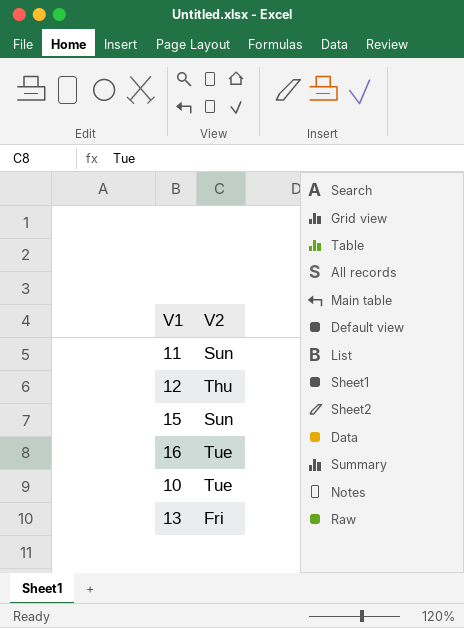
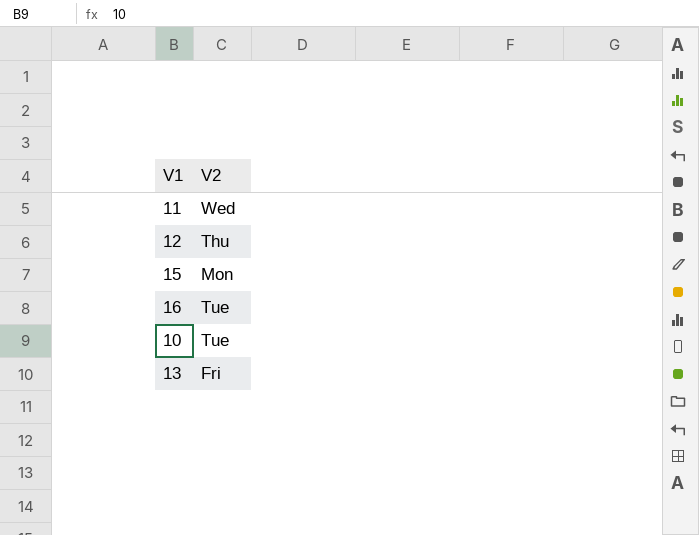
11 | V2: Sun -> Wed
15 | V2: Sun -> Mon

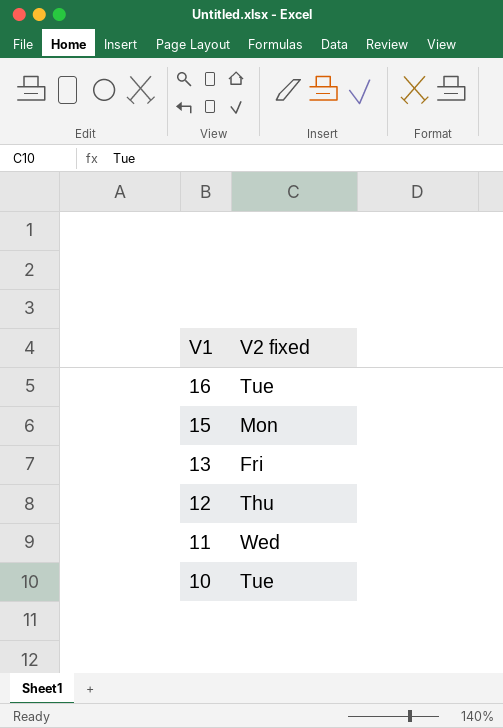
row order: none -> V1 descending
column name: V2 -> V2 fixed

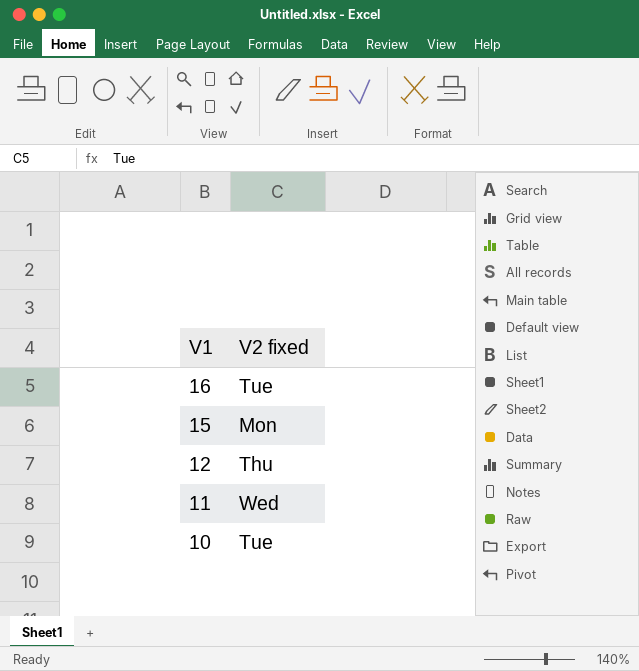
row 13: Fri -> none

